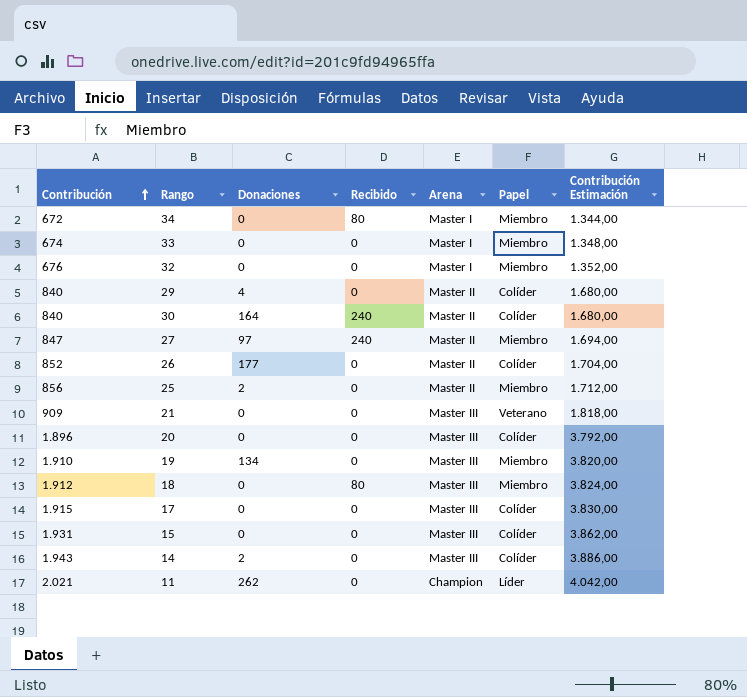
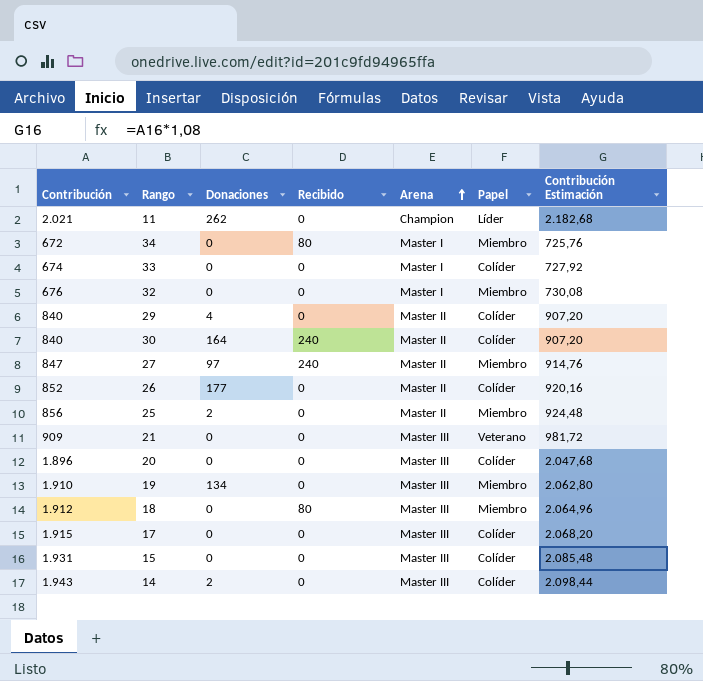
row order: Contribución ascending -> Arena ascending
column Contribución Estimación | formula: [Contribución] * 2 -> [Contribución] * 1,08
33 | Papel: Miembro -> Colíder

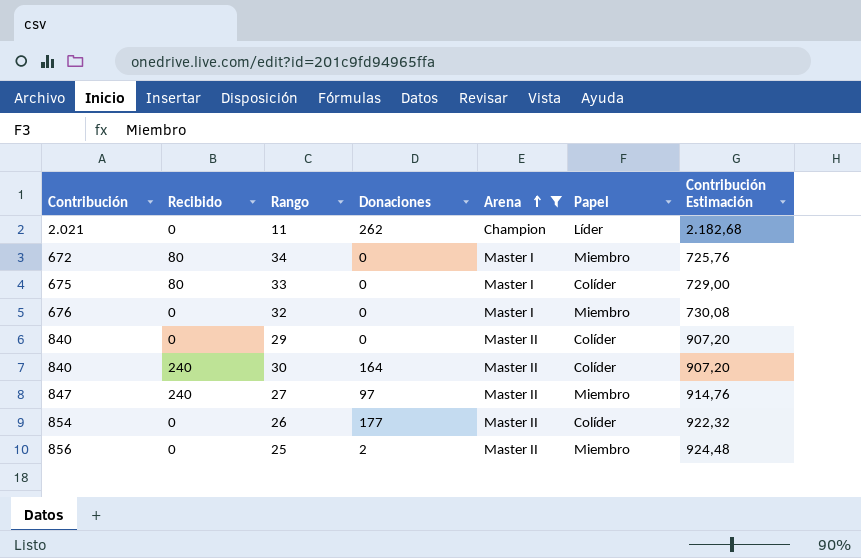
filter: none -> Arena != Master III
column Recibido | position: 4 -> 2
33 | Contribución: 674 -> 675
33 | Recibido: 0 -> 80
33 | Contribución Estimación: 727,92 -> 729,00
29 | Donaciones: 4 -> 0
26 | Contribución: 852 -> 854
26 | Contribución Estimación: 920,16 -> 922,32

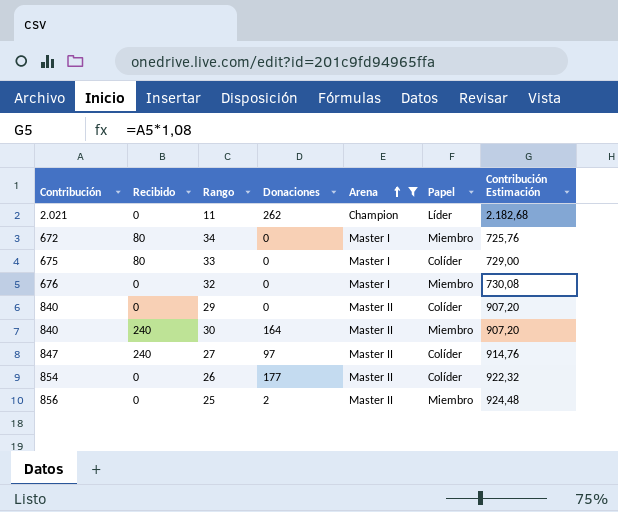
30 | Papel: Colíder -> Miembro
27 | Papel: Miembro -> Colíder

